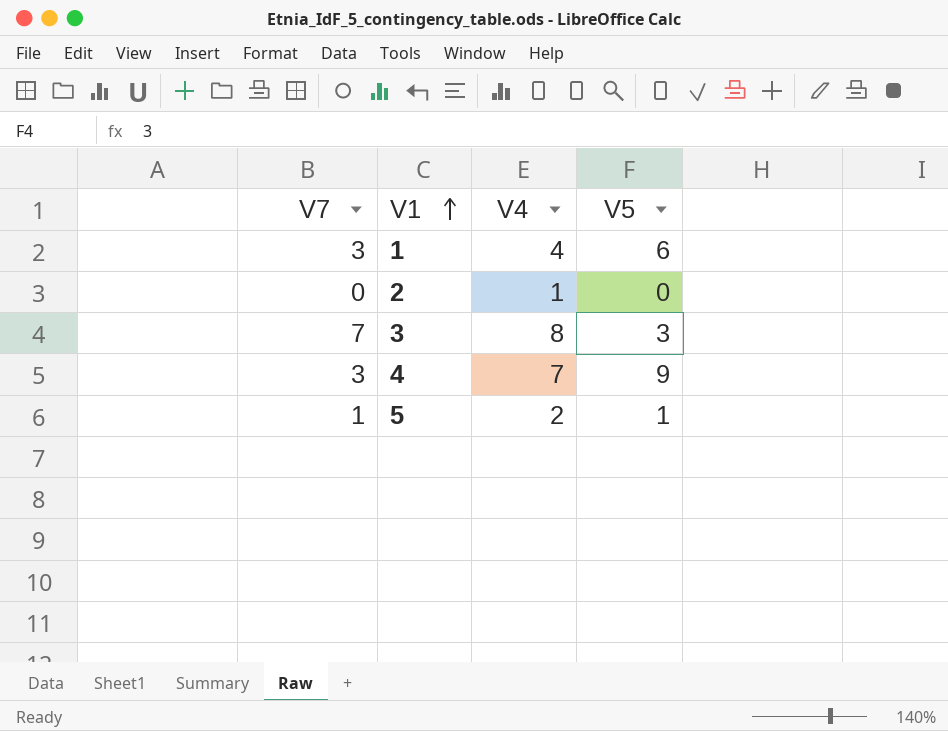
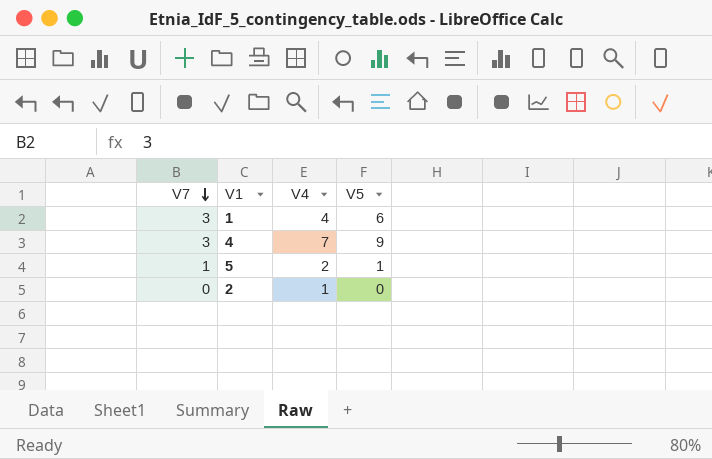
row order: V1 ascending -> V7 descending
row 3: 7 | 8 | 3 -> none

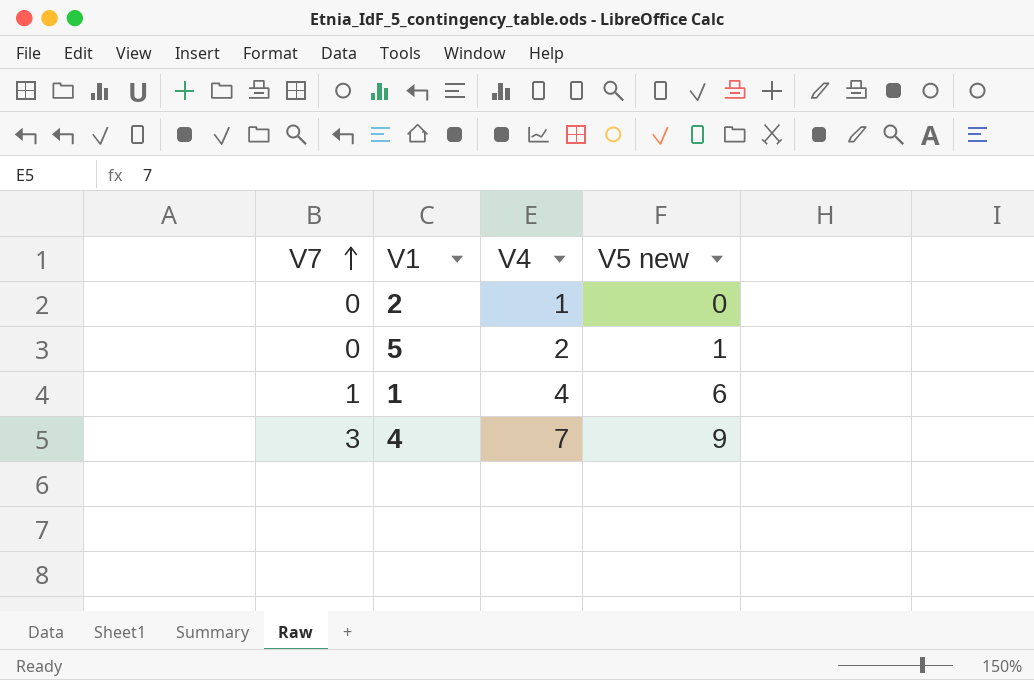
row order: V7 descending -> V7 ascending
column name: V5 -> V5 new
5 | V7: 1 -> 0
1 | V7: 3 -> 1

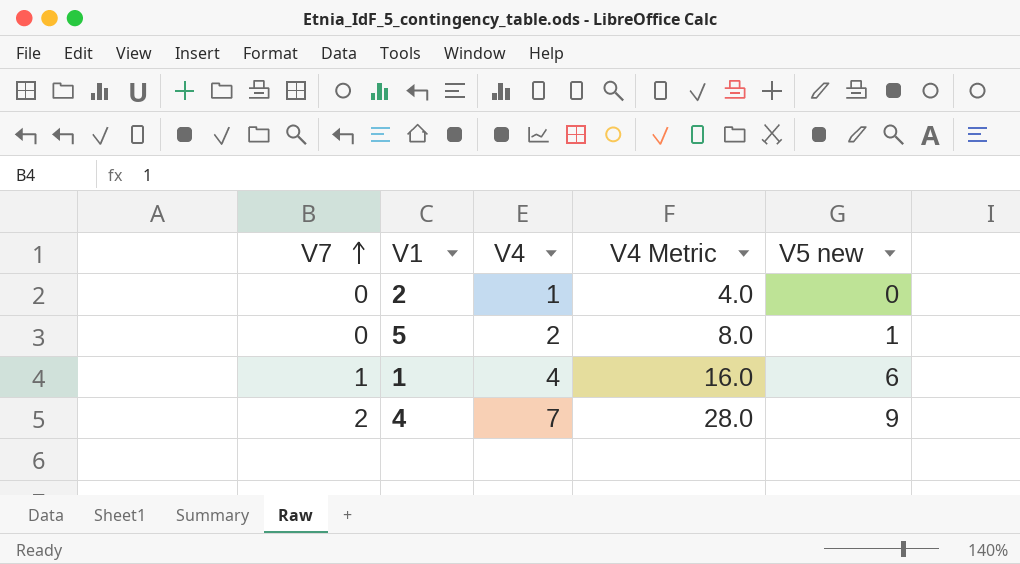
column V4 Metric | formula: none -> [V4] * 4
4 | V7: 3 -> 2

